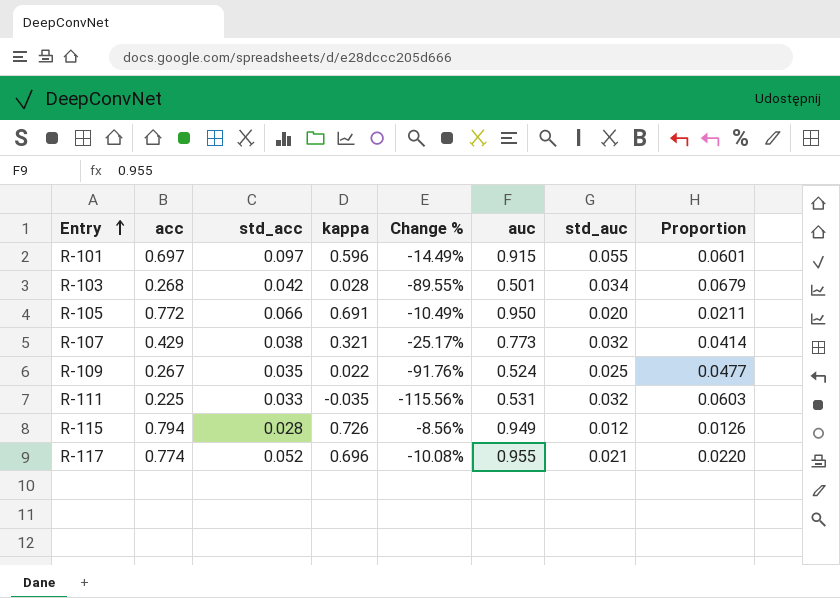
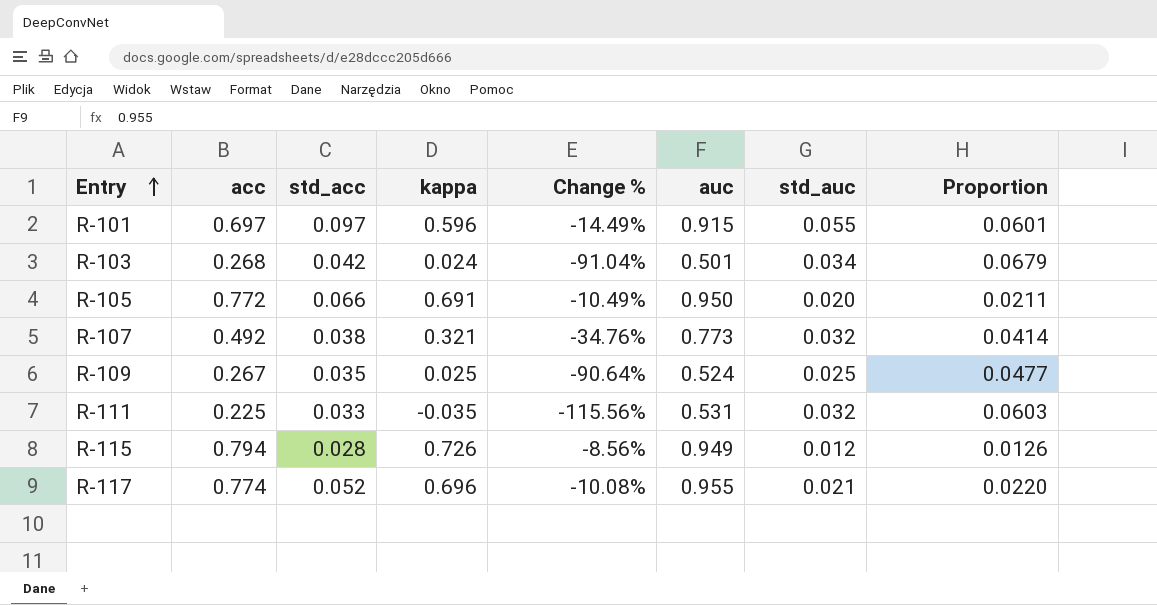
R-103 | kappa: 0.028 -> 0.024
R-103 | Change %: -89.55% -> -91.04%
R-107 | acc: 0.429 -> 0.492
R-107 | Change %: -25.17% -> -34.76%
R-109 | kappa: 0.022 -> 0.025
R-109 | Change %: -91.76% -> -90.64%

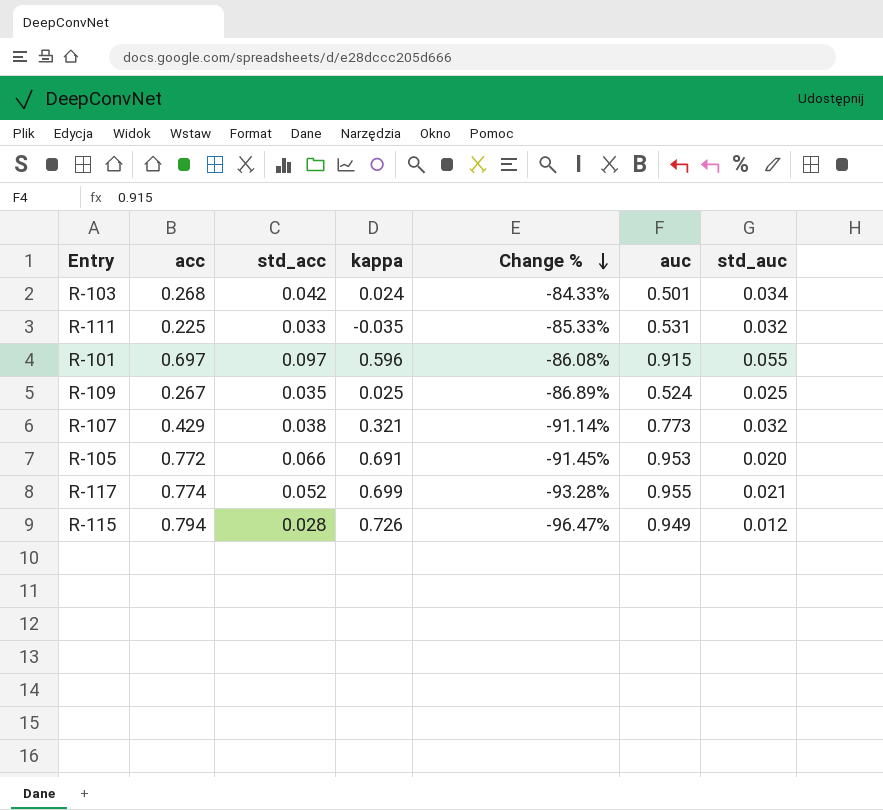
row order: Entry ascending -> Change % descending
column Proportion | formula: [std_auc] / [auc] -> none
column Change % | formula: ([kappa] - [acc]) / [acc] -> ([std_acc] - [acc]) / [acc]
R-107 | acc: 0.492 -> 0.429
R-105 | auc: 0.950 -> 0.953
R-117 | kappa: 0.696 -> 0.699

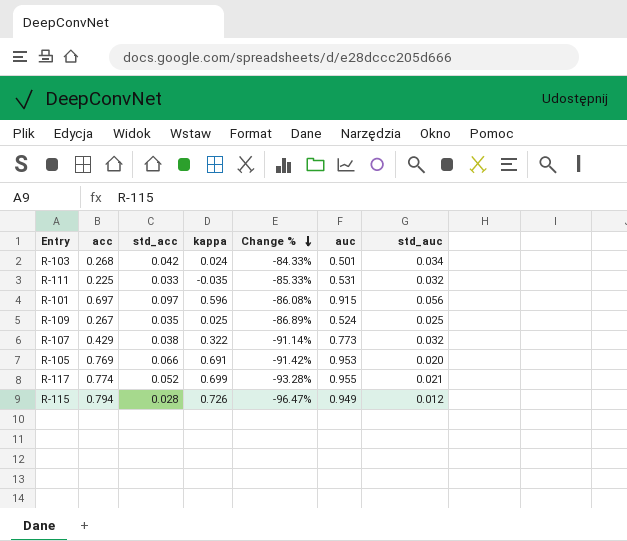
R-101 | std_auc: 0.055 -> 0.056
R-107 | kappa: 0.321 -> 0.322
R-105 | acc: 0.772 -> 0.769
R-105 | Change %: -91.45% -> -91.42%

